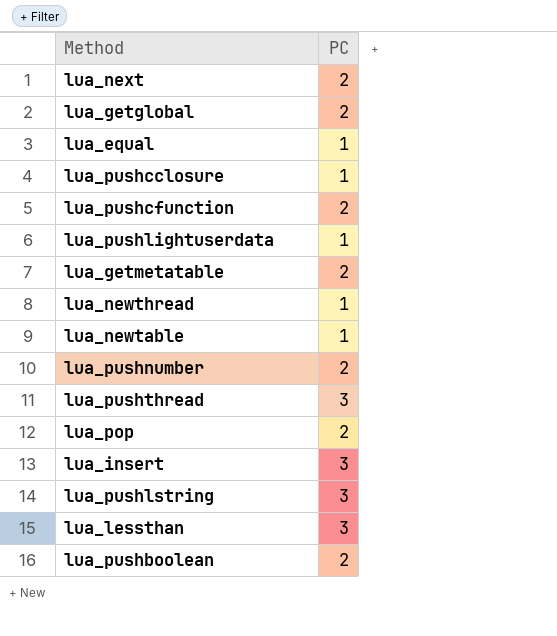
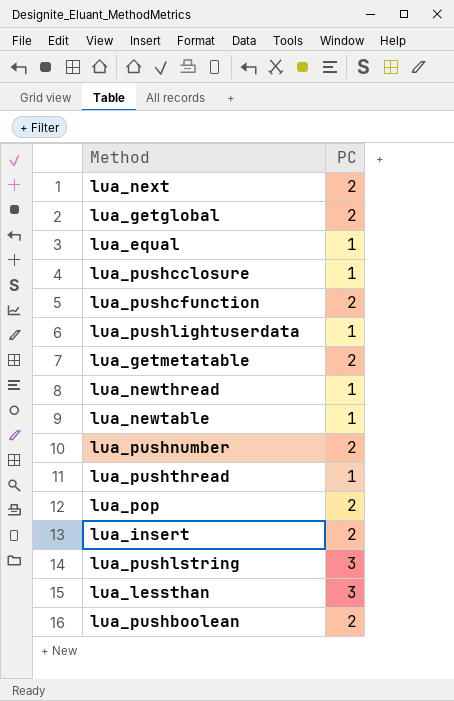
lua_pushthread | PC: 3 -> 1
lua_insert | PC: 3 -> 2

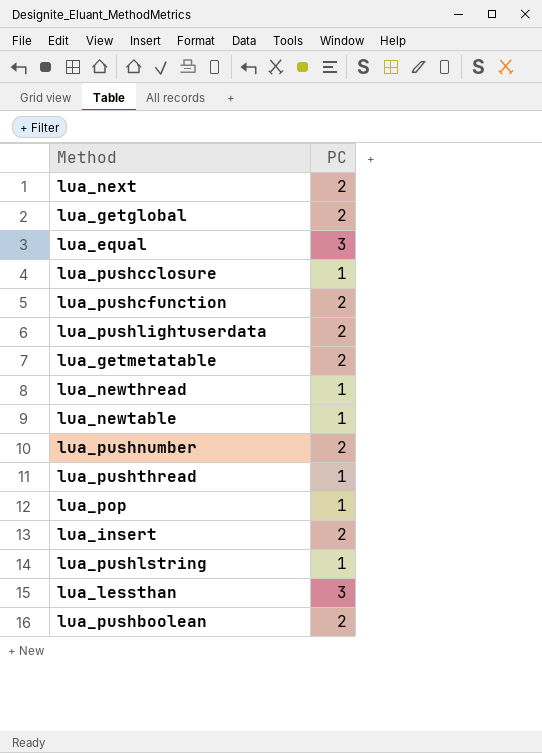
lua_equal | PC: 1 -> 3
lua_pushlightuserdata | PC: 1 -> 2
lua_pop | PC: 2 -> 1
lua_pushlstring | PC: 3 -> 1

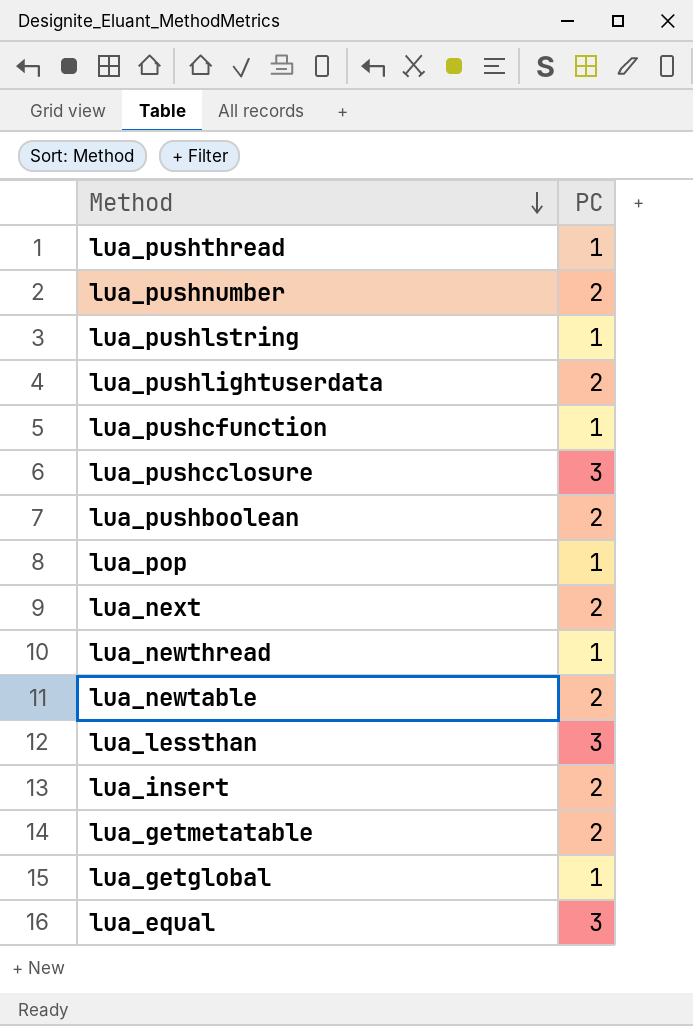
row order: none -> Method descending
lua_pushcfunction | PC: 2 -> 1
lua_pushcclosure | PC: 1 -> 3
lua_newtable | PC: 1 -> 2
lua_getglobal | PC: 2 -> 1

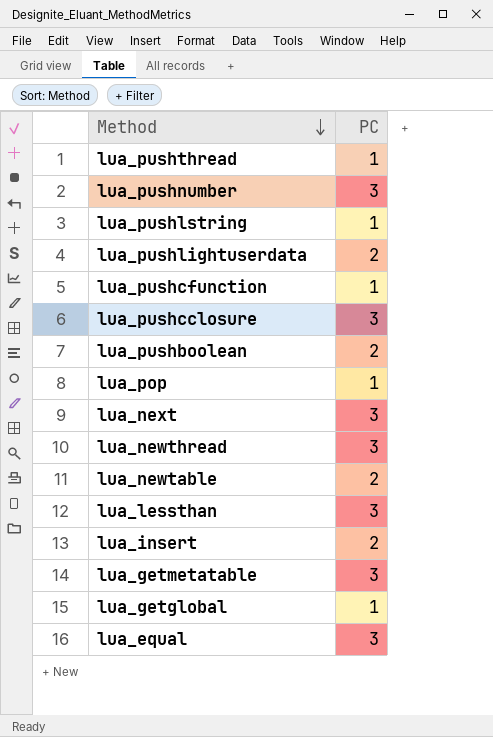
lua_pushnumber | PC: 2 -> 3
lua_next | PC: 2 -> 3
lua_newthread | PC: 1 -> 3
lua_getmetatable | PC: 2 -> 3

